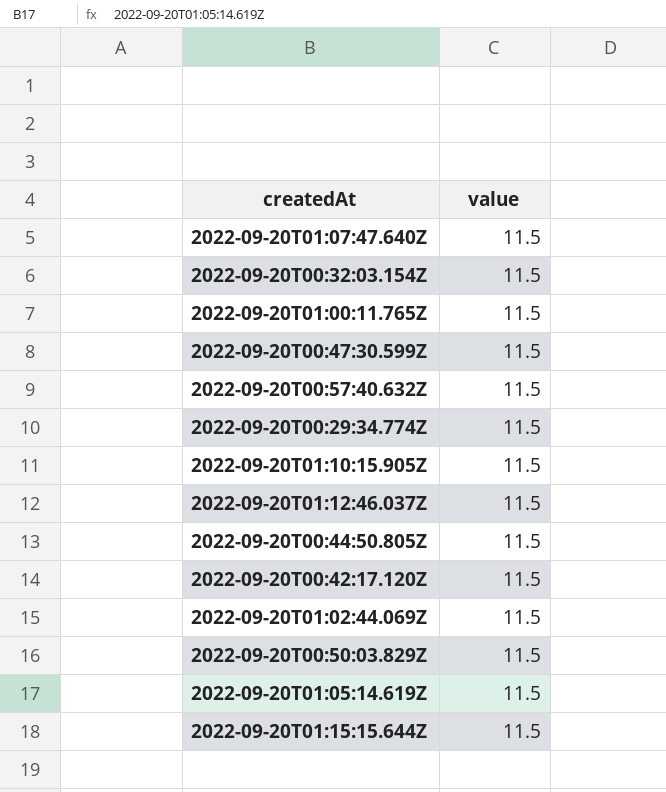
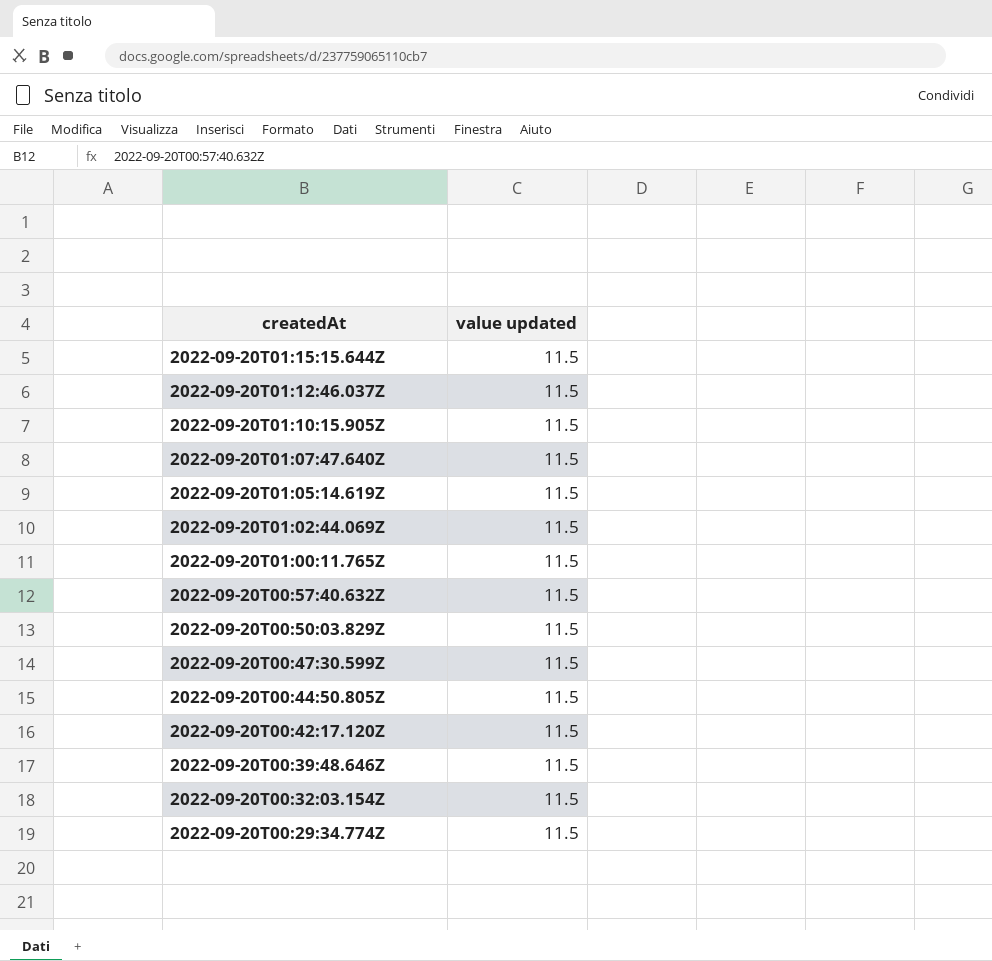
row order: none -> createdAt descending
column name: value -> value updated
row 2022-09-20T00:39:48.646Z: none -> 11.5

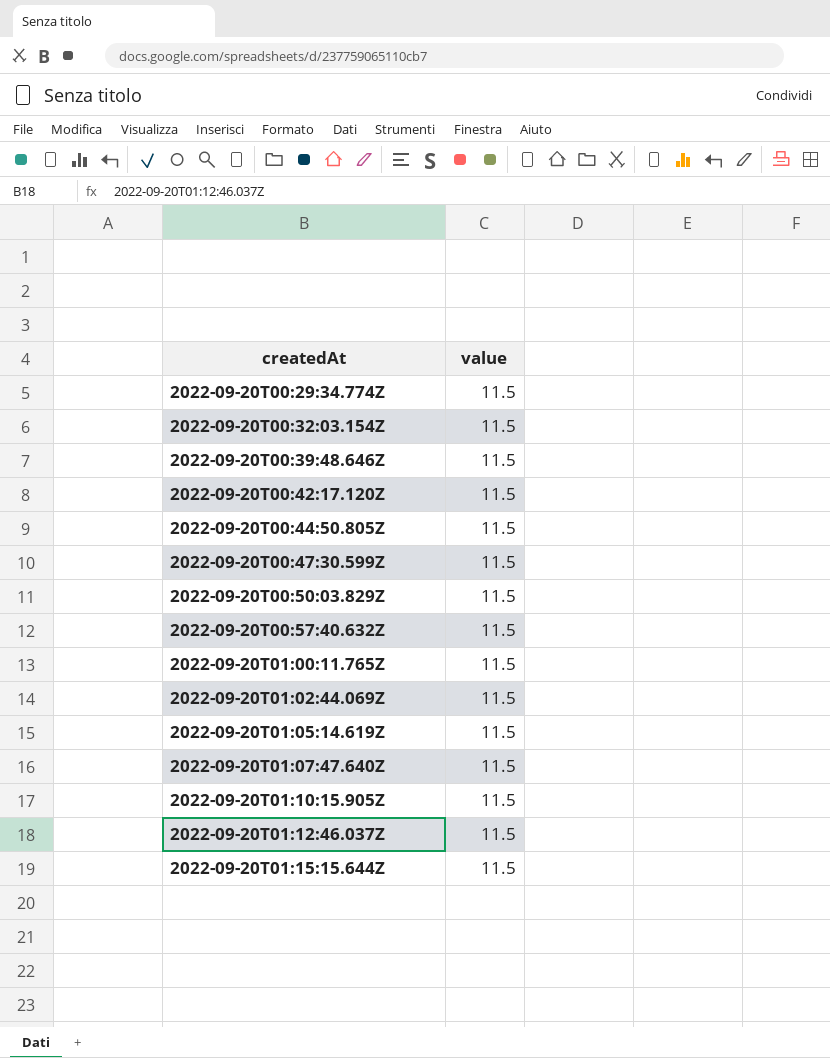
row order: createdAt descending -> createdAt ascending
column name: value updated -> value

